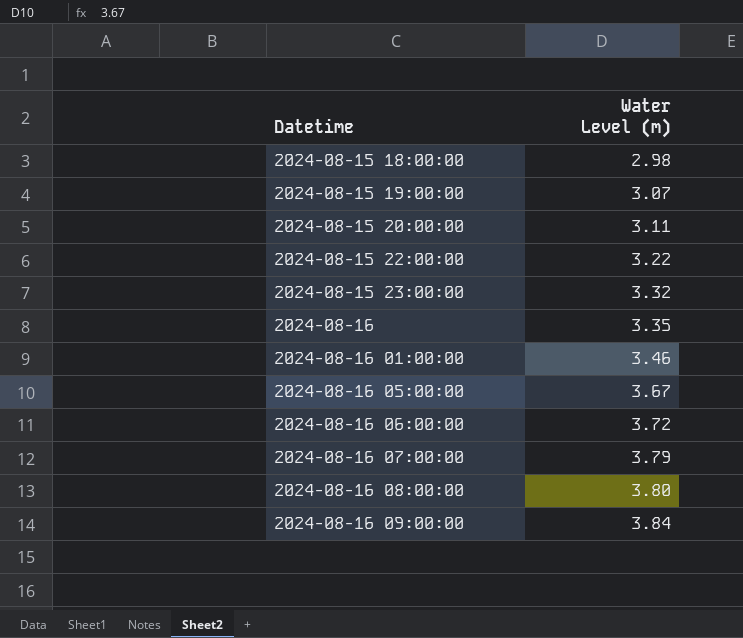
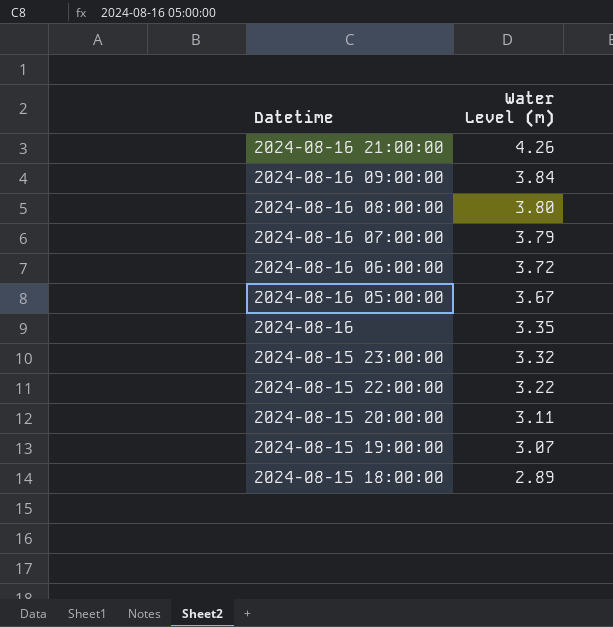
row order: Datetime ascending -> Datetime descending
row 2024-08-16 01:00:00: 3.46 -> none
row 2024-08-16 21:00:00: none -> 4.26
2024-08-15 18:00:00 | Water Level (m): 2.98 -> 2.89

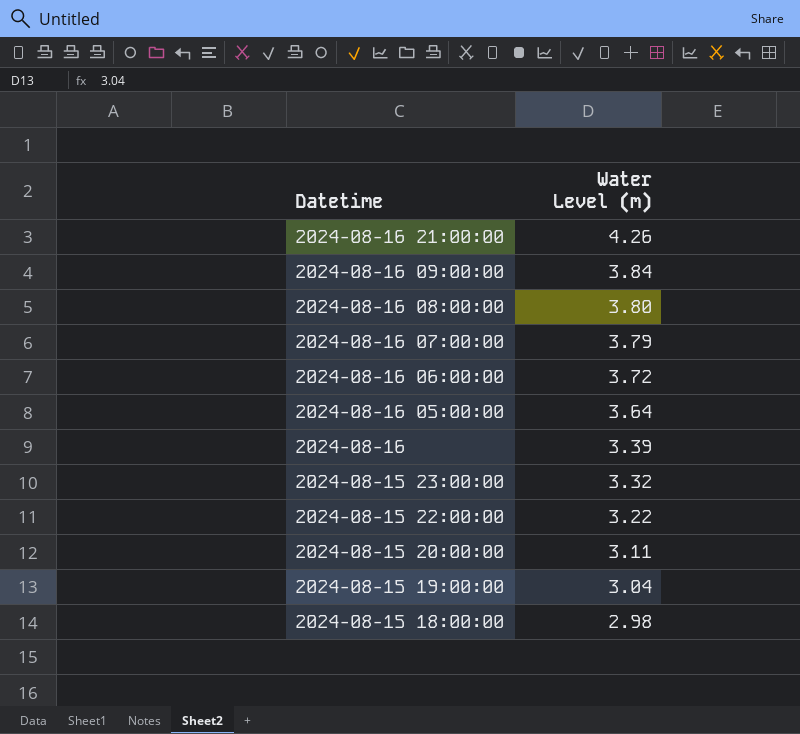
2024-08-16 05:00:00 | Water Level (m): 3.67 -> 3.64
2024-08-16 | Water Level (m): 3.35 -> 3.39
2024-08-15 19:00:00 | Water Level (m): 3.07 -> 3.04
2024-08-15 18:00:00 | Water Level (m): 2.89 -> 2.98

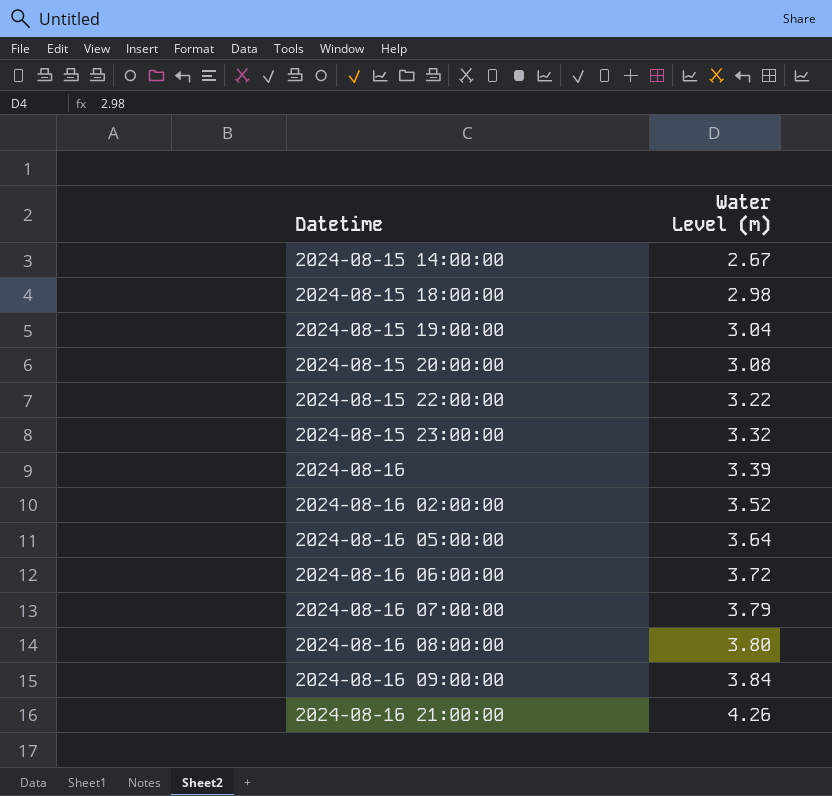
row order: Datetime descending -> Datetime ascending
row 2024-08-15 14:00:00: none -> 2.67
2024-08-15 20:00:00 | Water Level (m): 3.11 -> 3.08
row 2024-08-16 02:00:00: none -> 3.52

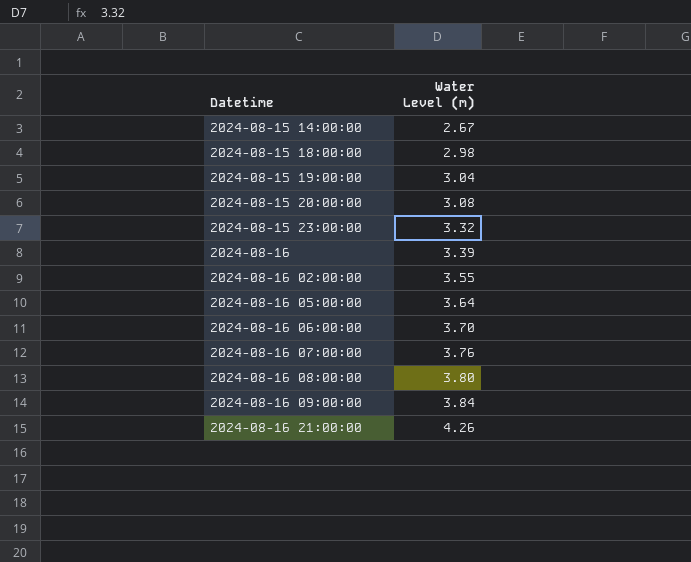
row 2024-08-15 22:00:00: 3.22 -> none
2024-08-16 02:00:00 | Water Level (m): 3.52 -> 3.55
2024-08-16 06:00:00 | Water Level (m): 3.72 -> 3.70
2024-08-16 07:00:00 | Water Level (m): 3.79 -> 3.76

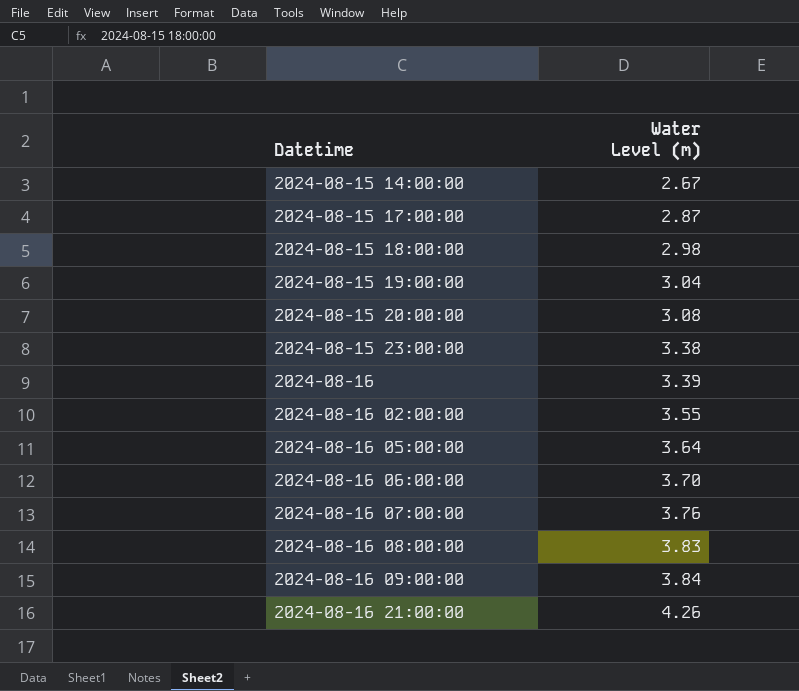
row 2024-08-15 17:00:00: none -> 2.87
2024-08-15 23:00:00 | Water Level (m): 3.32 -> 3.38
2024-08-16 08:00:00 | Water Level (m): 3.80 -> 3.83

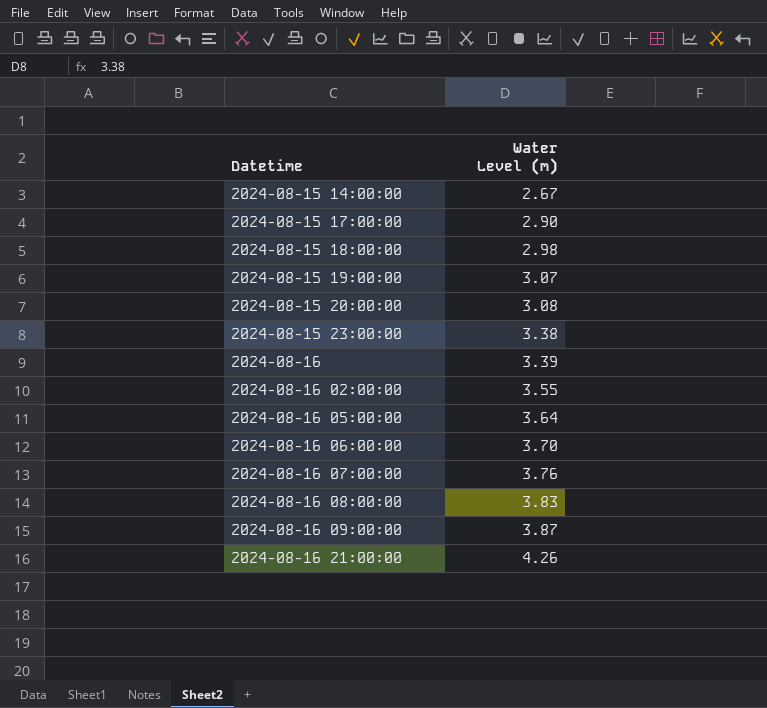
2024-08-15 17:00:00 | Water Level (m): 2.87 -> 2.90
2024-08-15 19:00:00 | Water Level (m): 3.04 -> 3.07
2024-08-16 09:00:00 | Water Level (m): 3.84 -> 3.87

